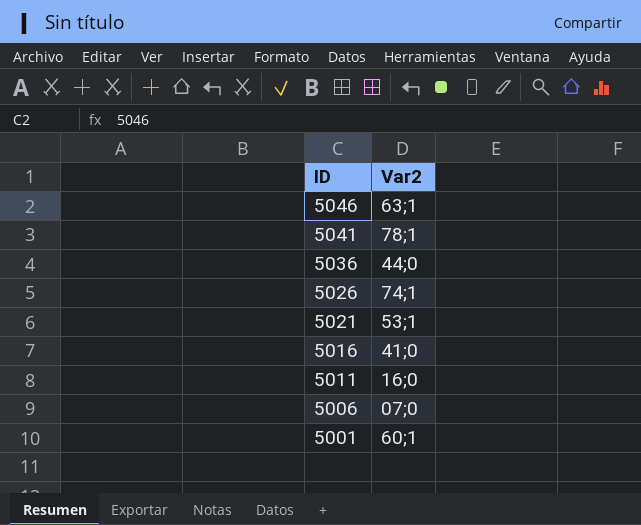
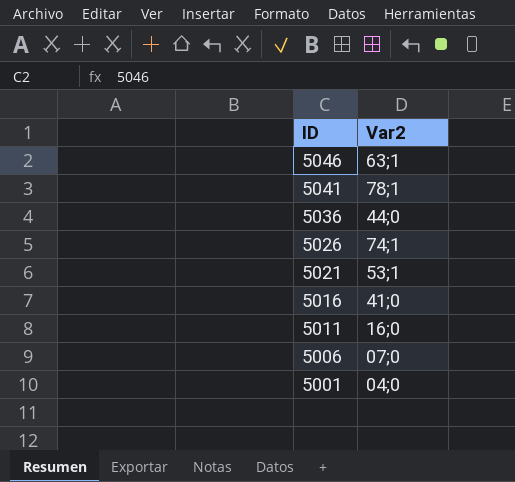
5001 | Var2: 60;1 -> 04;0

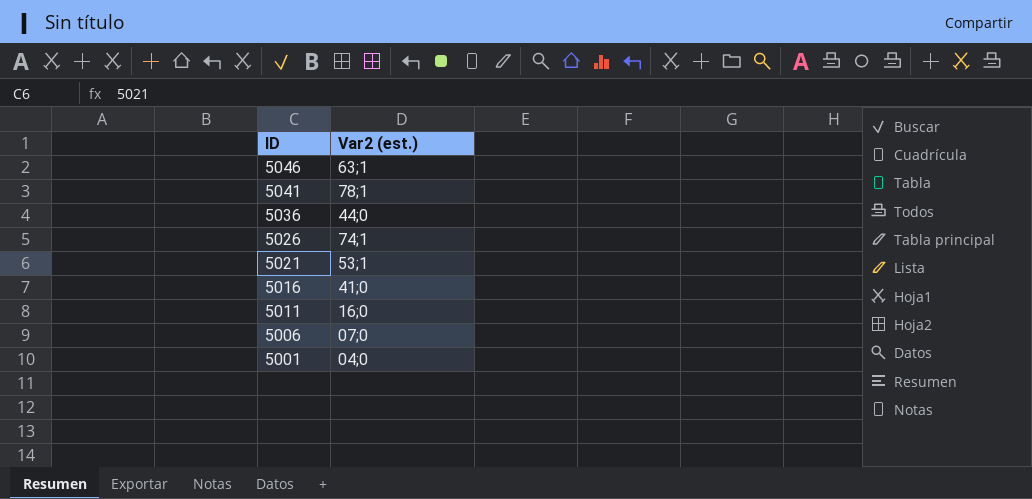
column name: Var2 -> Var2 (est.)

